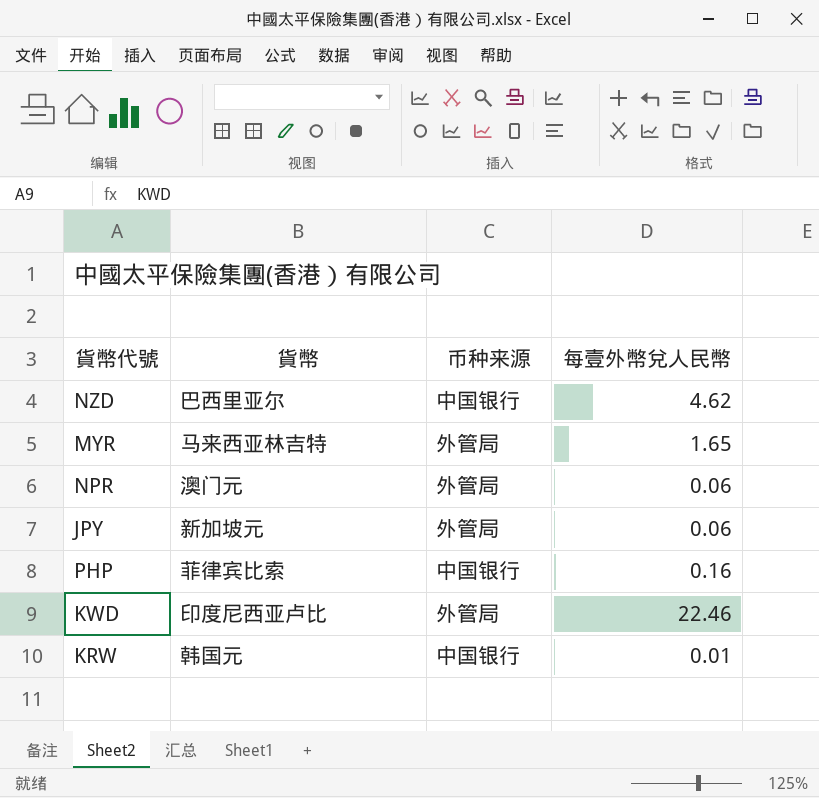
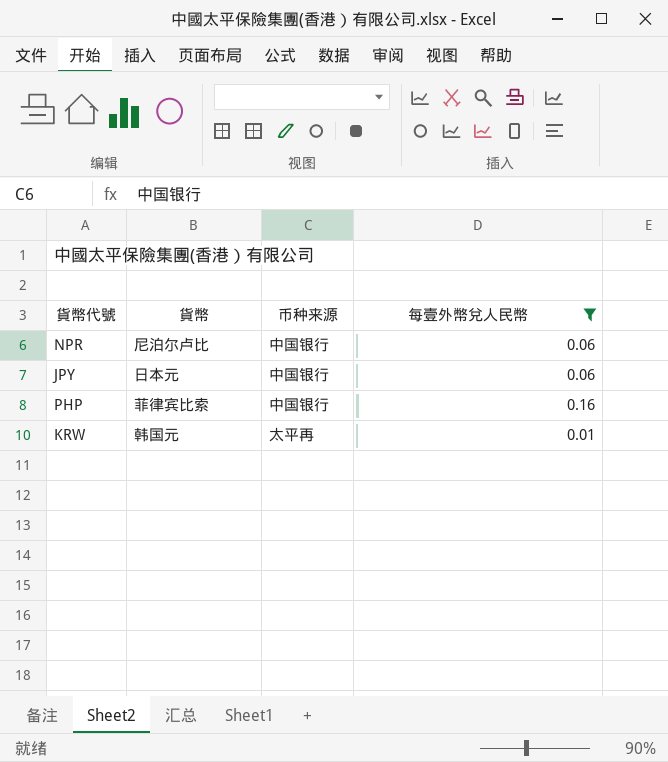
filter: none -> 每壹外幣兌人民幣 <= 0.16
NPR | 貨幣: 澳门元 -> 尼泊尔卢比
NPR | 币种来源: 外管局 -> 中国银行
JPY | 貨幣: 新加坡元 -> 日本元
JPY | 币种来源: 外管局 -> 中国银行
KRW | 币种来源: 中国银行 -> 太平再

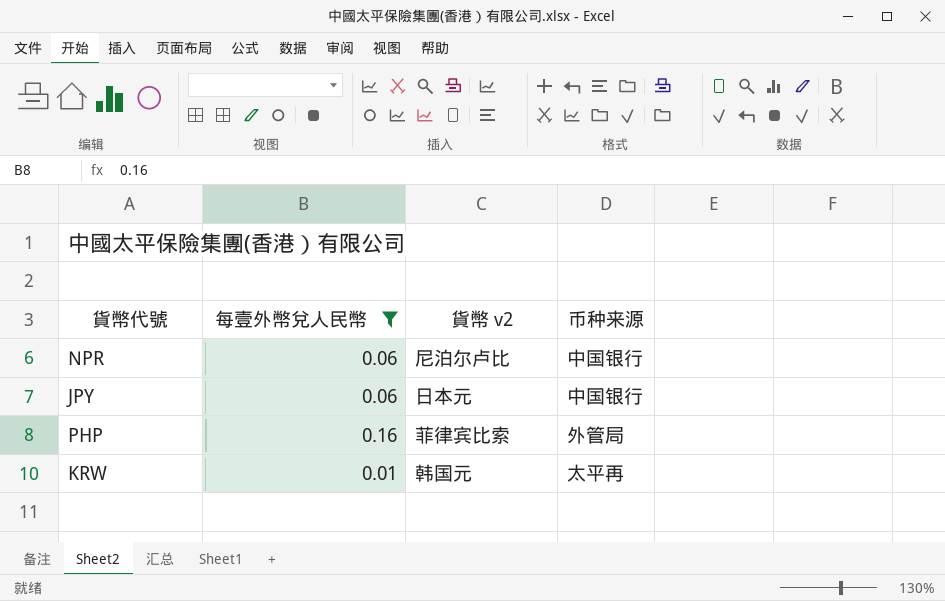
column 每壹外幣兌人民幣 | position: 4 -> 2
column name: 貨幣 -> 貨幣 v2
PHP | 币种来源: 中国银行 -> 外管局

